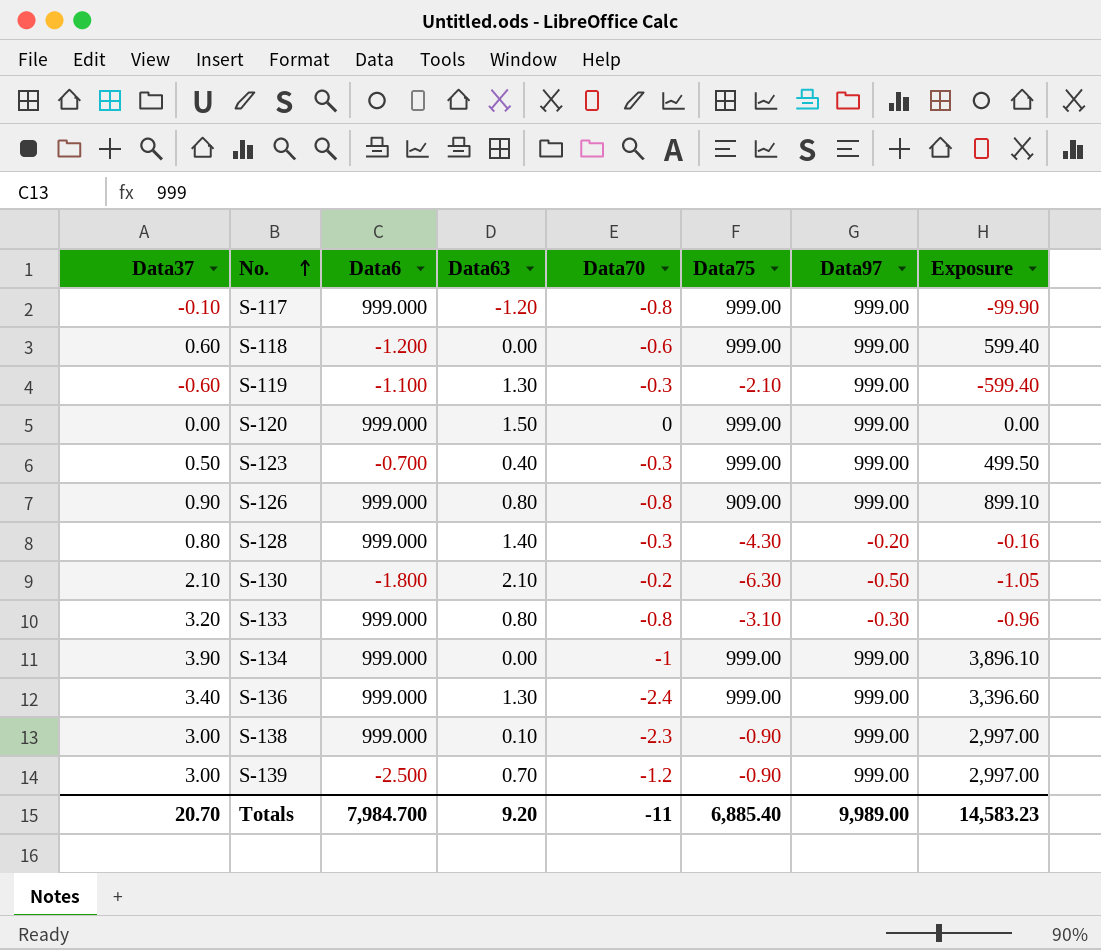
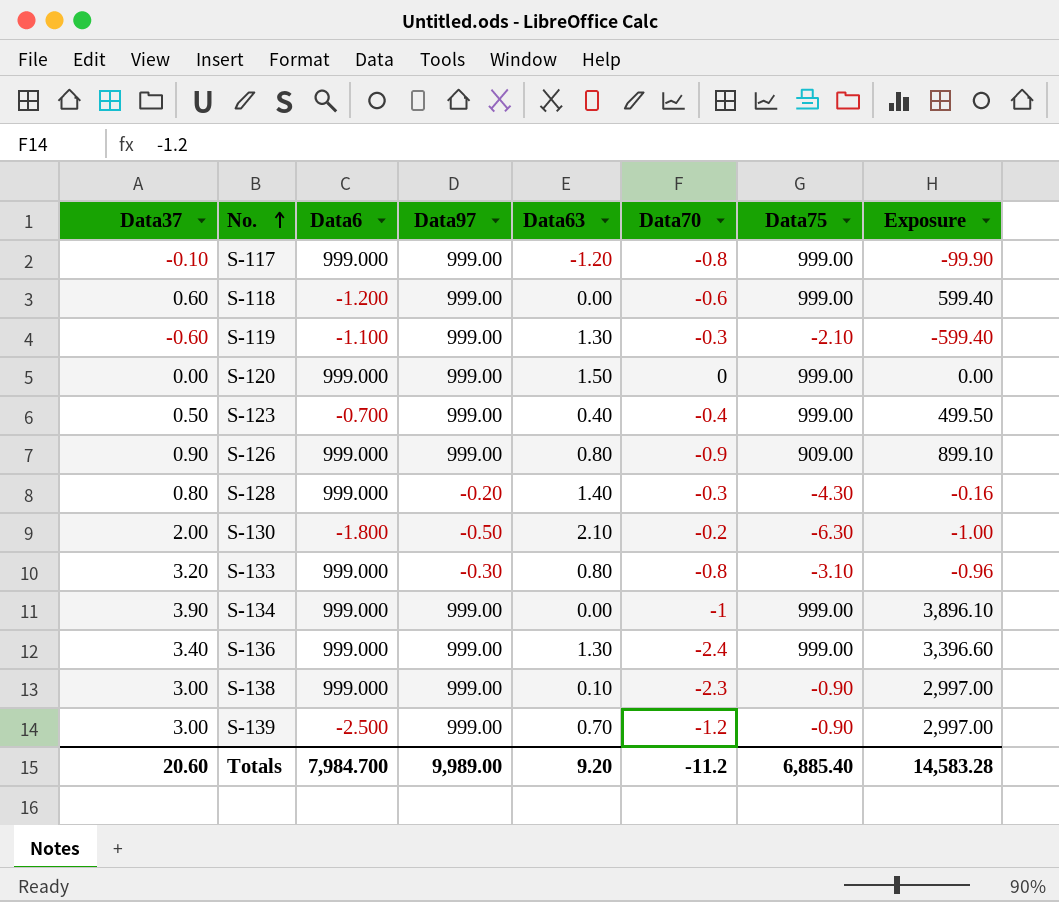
column Data97 | position: 7 -> 4
S-123 | Data70: -0.3 -> -0.4
S-126 | Data70: -0.8 -> -0.9
S-130 | Data37: 2.10 -> 2.00
S-130 | Exposure: -1.05 -> -1.00
Totals | Data37: 20.70 -> 20.60
Totals | Data70: -11 -> -11.2
Totals | Exposure: 14,583.23 -> 14,583.28

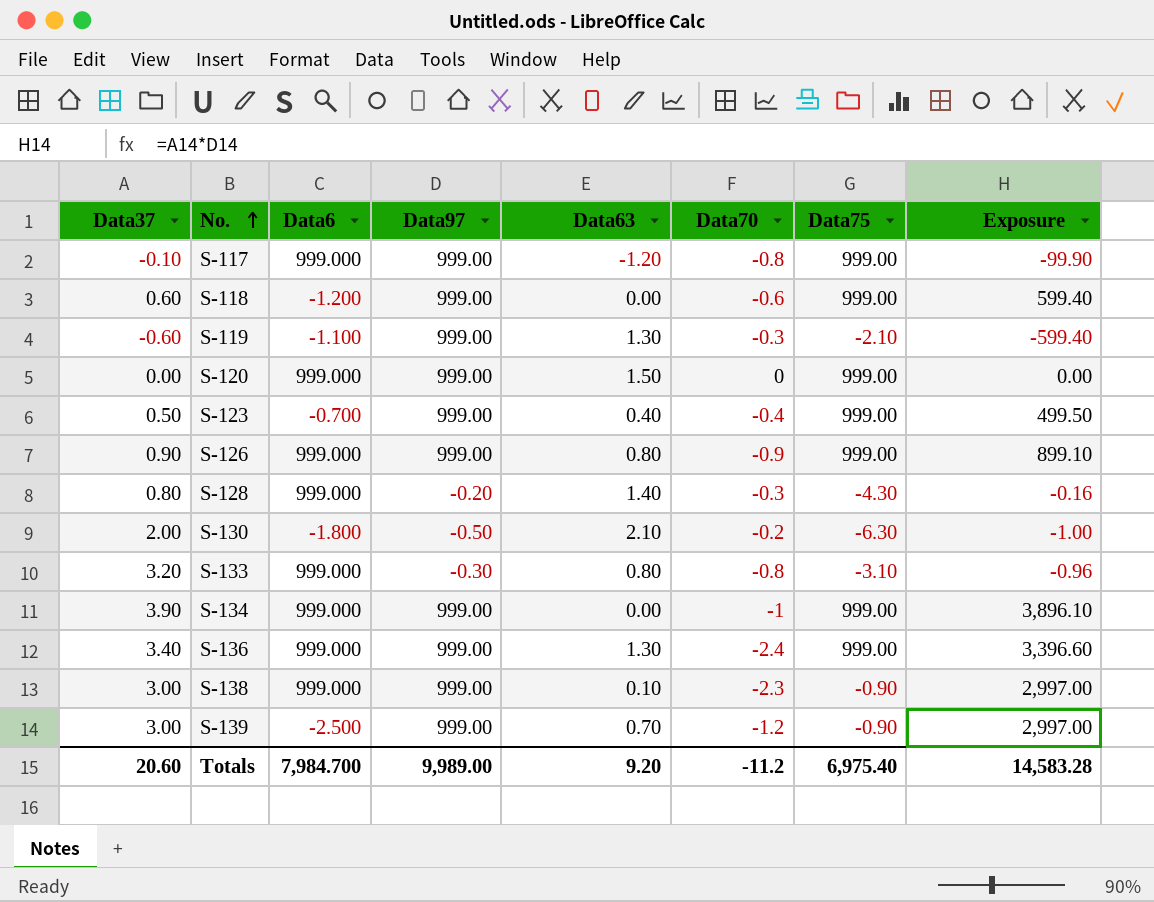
S-126 | Data75: 909.00 -> 999.00
Totals | Data75: 6,885.40 -> 6,975.40

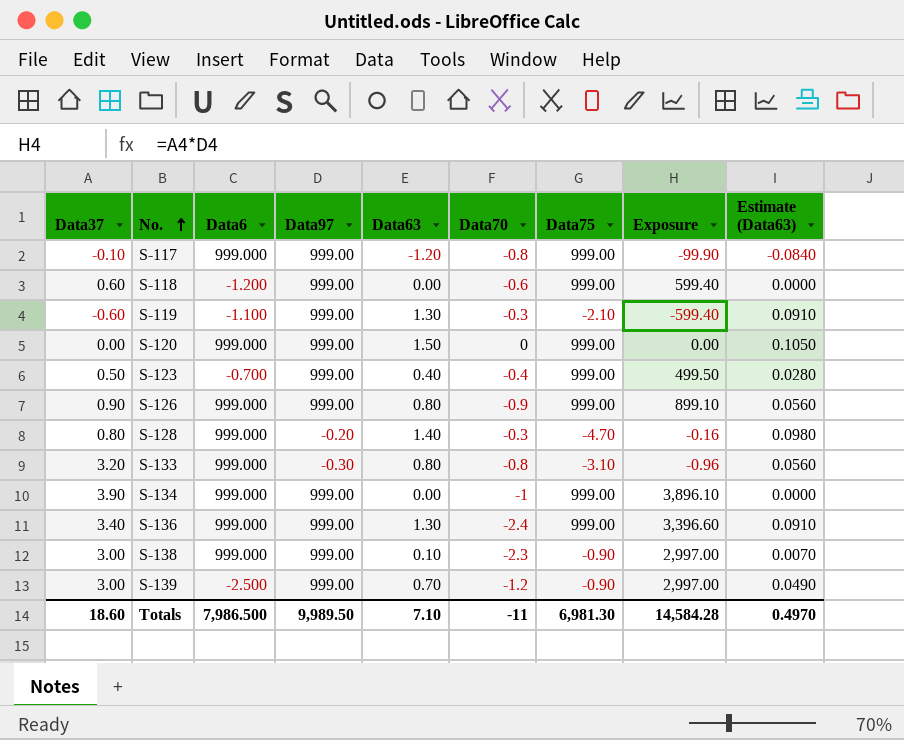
column Estimate (Data63) | formula: none -> [Data63] * 0.07
row S-130: 2.00 | -1.800 | -0.50 | 2.10 | -0.2 | -6.30 | -1.00 -> none
S-128 | Data75: -4.30 -> -4.70
Totals | Data37: 20.60 -> 18.60
Totals | Data6: 7,984.700 -> 7,986.500
Totals | Data97: 9,989.00 -> 9,989.50
Totals | Data63: 9.20 -> 7.10
Totals | Data70: -11.2 -> -11
Totals | Data75: 6,975.40 -> 6,981.30
Totals | Exposure: 14,583.28 -> 14,584.28

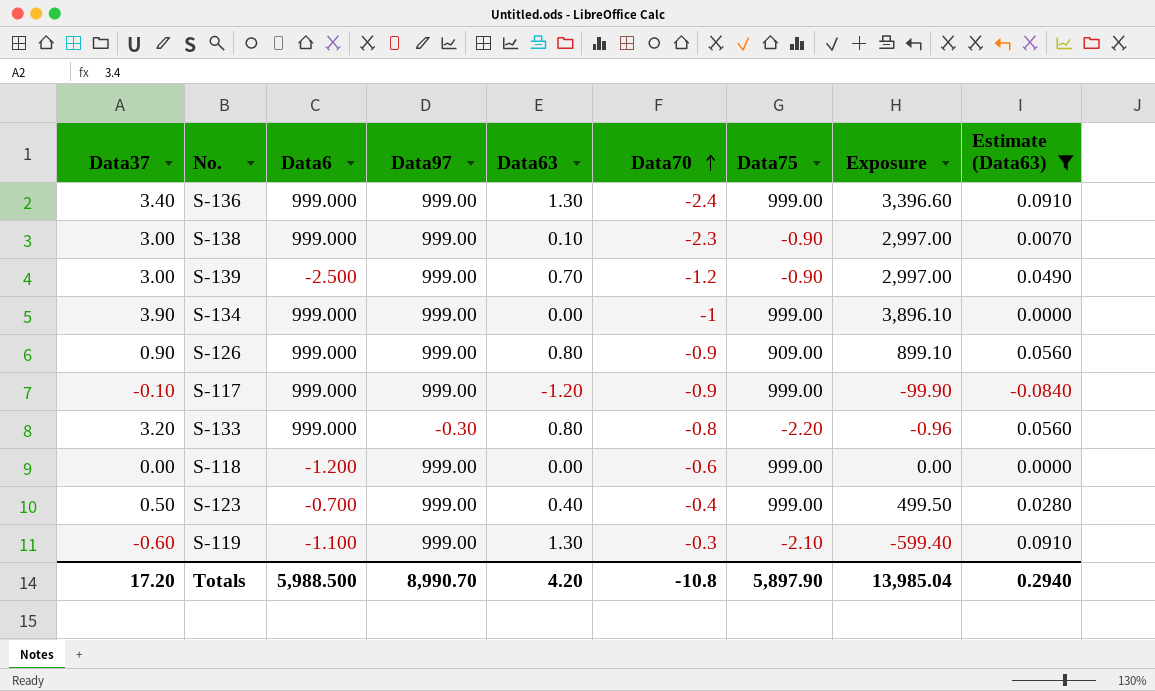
filter: none -> Estimate (Data63) <= 0.0910
row order: No. ascending -> Data70 ascending
S-126 | Data75: 999.00 -> 909.00
S-117 | Data70: -0.8 -> -0.9
S-133 | Data75: -3.10 -> -2.20
S-118 | Data37: 0.60 -> 0.00
S-118 | Exposure: 599.40 -> 0.00
Totals | Data37: 18.60 -> 17.20
Totals | Data6: 7,986.500 -> 5,988.500
Totals | Data97: 9,989.50 -> 8,990.70
Totals | Data63: 7.10 -> 4.20
Totals | Data70: -11 -> -10.8
Totals | Data75: 6,981.30 -> 5,897.90
Totals | Exposure: 14,584.28 -> 13,985.04
Totals | Estimate (Data63): 0.4970 -> 0.2940

